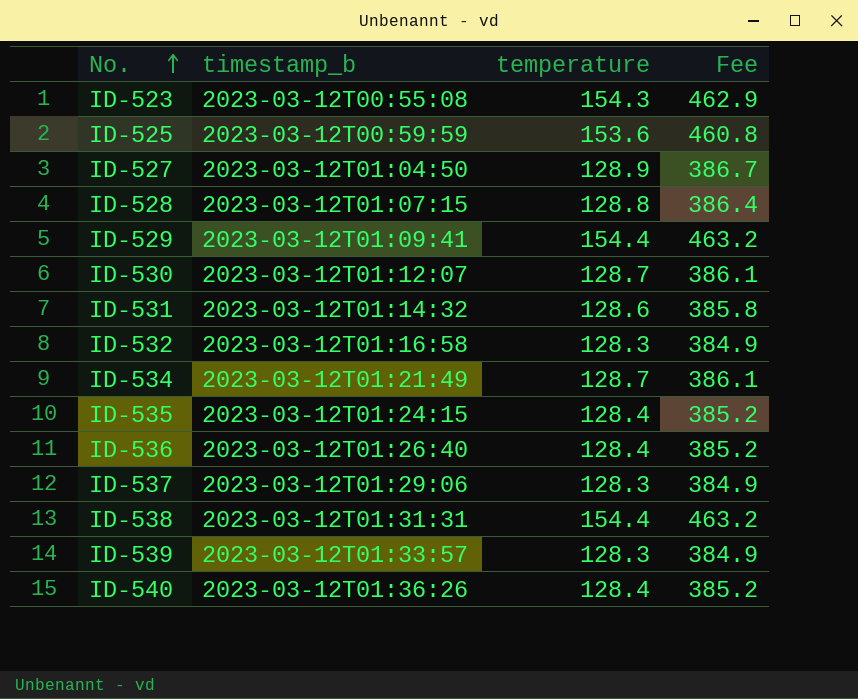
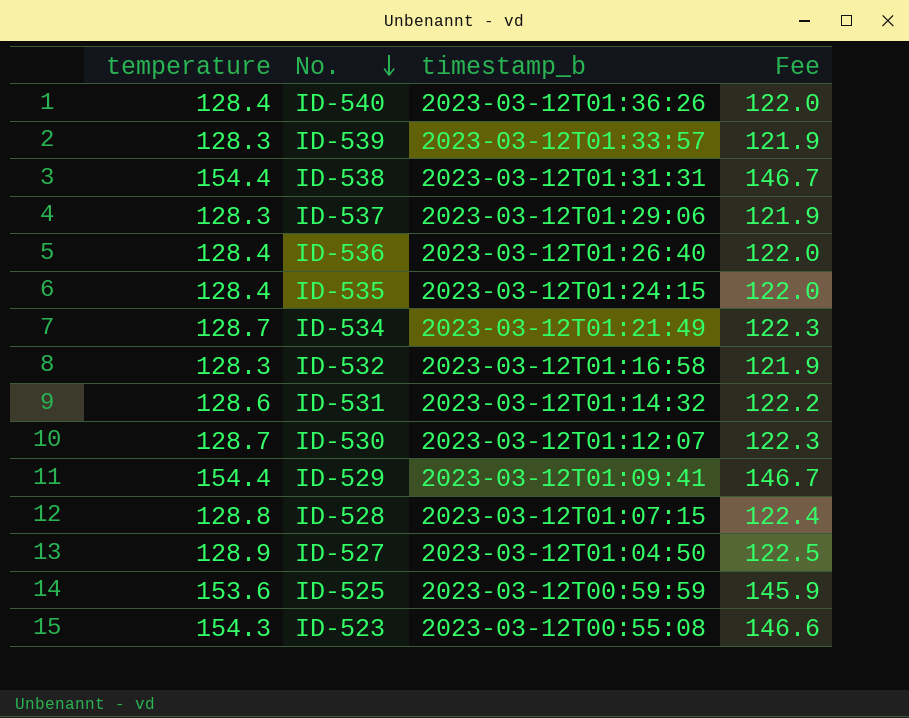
row order: No. ascending -> No. descending
column temperature | position: 3 -> 1
column Fee | formula: [temperature] * 3 -> [temperature] * 0.95

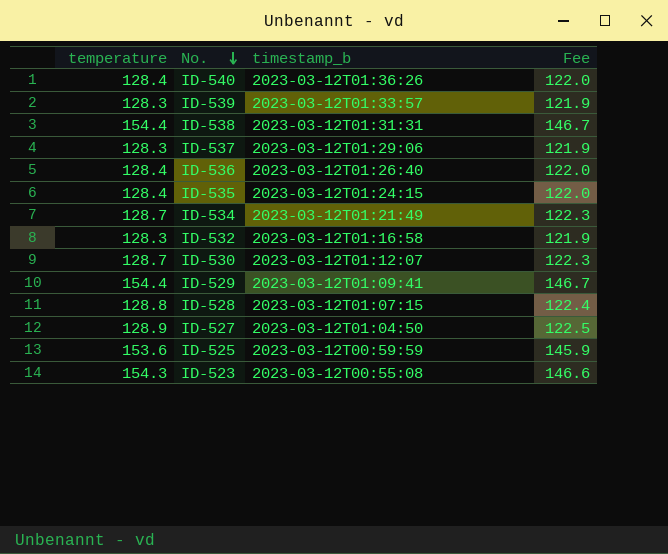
row ID-531: 128.6 | 2023-03-12T01:14:32 | 122.2 -> none

